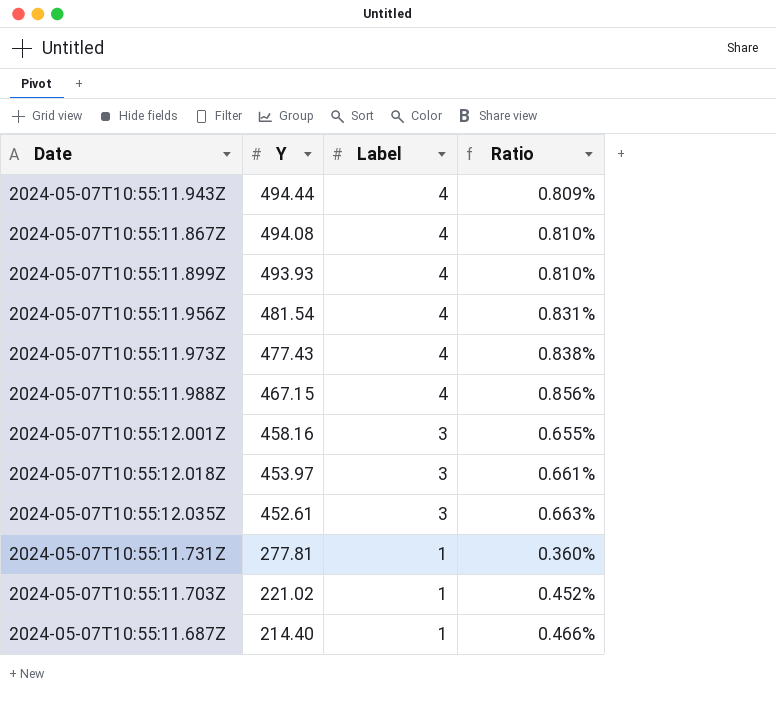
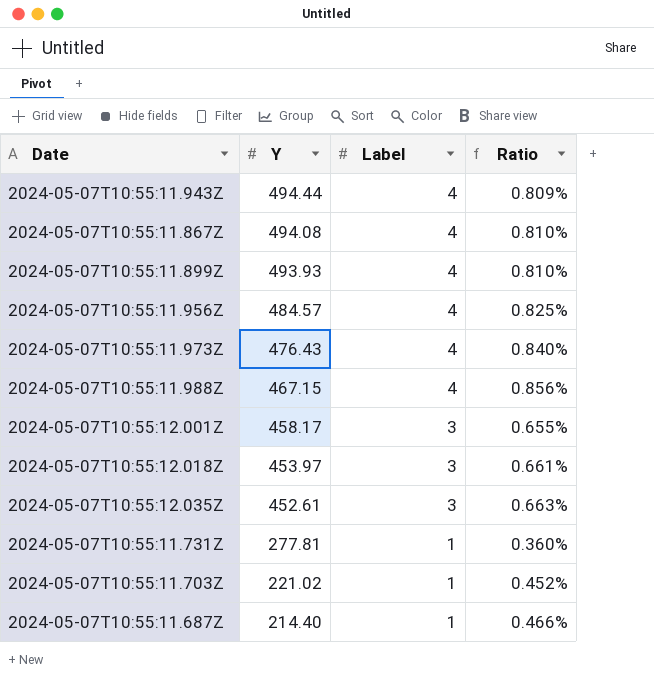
2024-05-07T10:55:11.956Z | Y: 481.54 -> 484.57
2024-05-07T10:55:11.956Z | Ratio: 0.831% -> 0.825%
2024-05-07T10:55:11.973Z | Y: 477.43 -> 476.43
2024-05-07T10:55:11.973Z | Ratio: 0.838% -> 0.840%
2024-05-07T10:55:12.001Z | Y: 458.16 -> 458.17

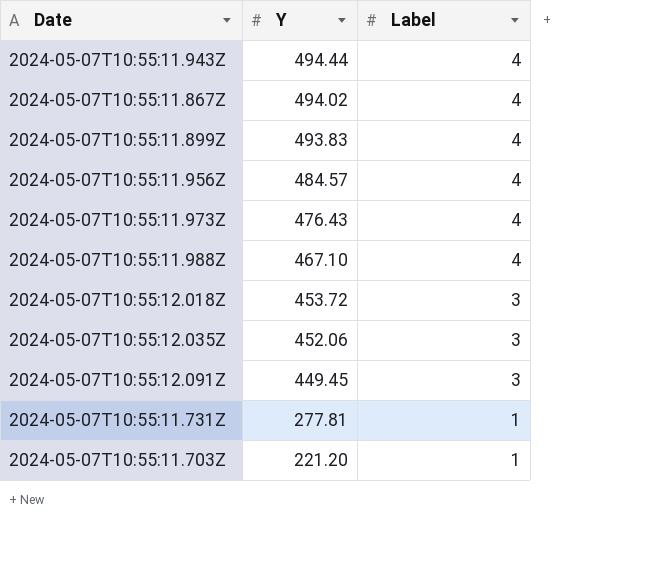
column Ratio | formula: [Label] / [Y] -> none
row 2024-05-07T10:55:12.001Z: 458.17 | 3 | 0.655% -> none
row 2024-05-07T10:55:11.687Z: 214.40 | 1 | 0.466% -> none
2024-05-07T10:55:11.867Z | Y: 494.08 -> 494.02
2024-05-07T10:55:11.899Z | Y: 493.93 -> 493.83
2024-05-07T10:55:11.988Z | Y: 467.15 -> 467.10
2024-05-07T10:55:12.018Z | Y: 453.97 -> 453.72
2024-05-07T10:55:12.035Z | Y: 452.61 -> 452.06
row 2024-05-07T10:55:12.091Z: none -> 449.45 | 3
2024-05-07T10:55:11.703Z | Y: 221.02 -> 221.20

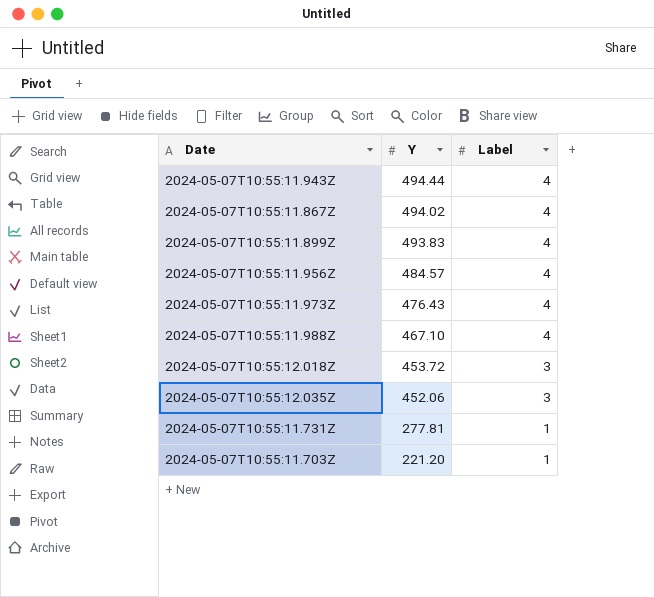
row 2024-05-07T10:55:12.091Z: 449.45 | 3 -> none

